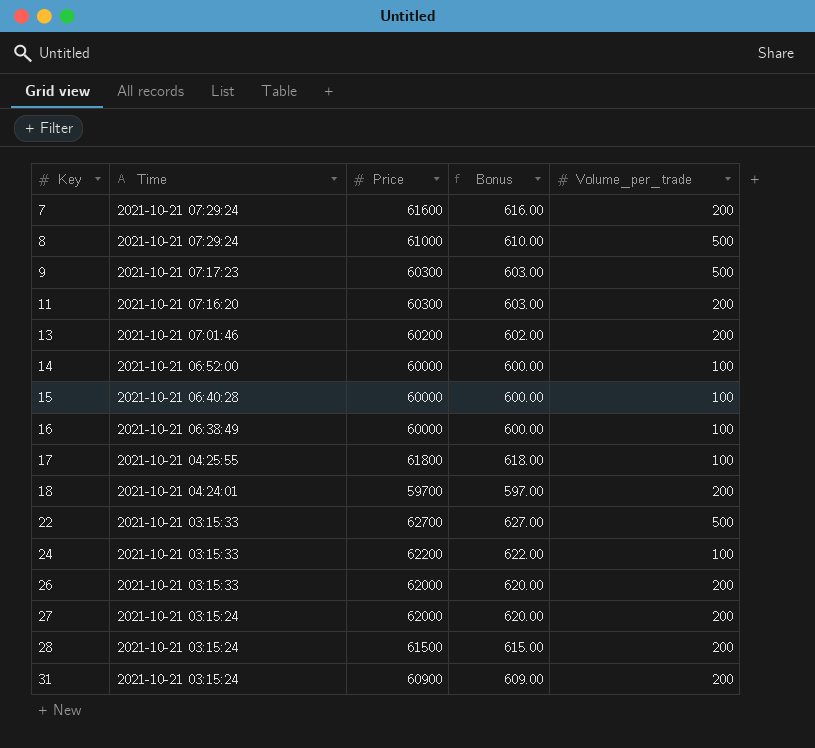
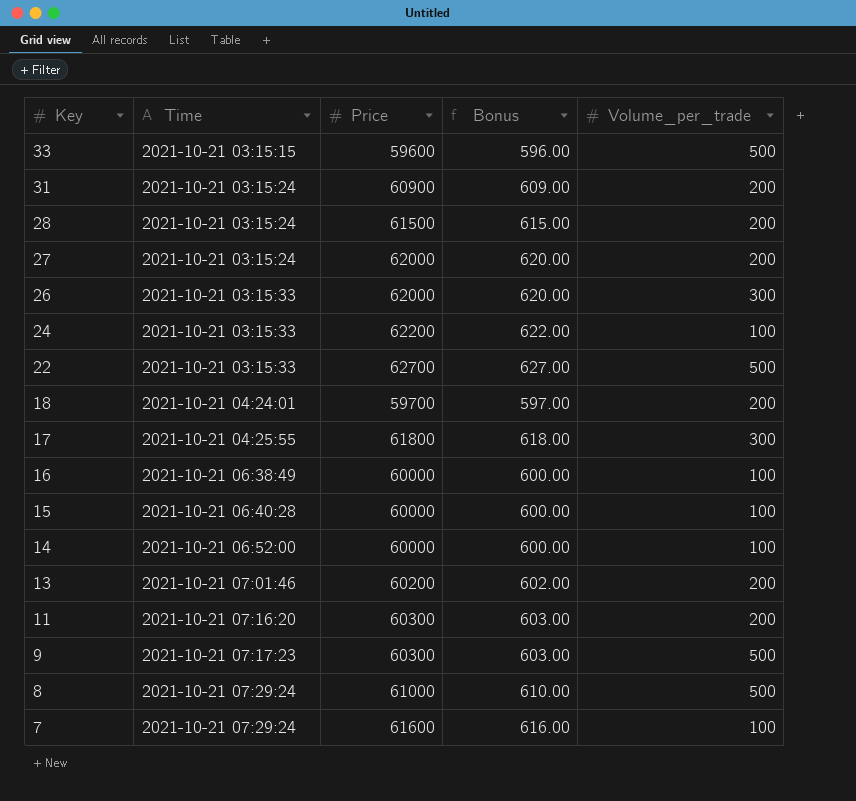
row order: Key ascending -> Key descending
row 33: none -> 2021-10-21 03:15:15 | 59600 | 596.00 | 500
26 | Volume_per_trade: 200 -> 300
17 | Volume_per_trade: 100 -> 300
7 | Volume_per_trade: 200 -> 100

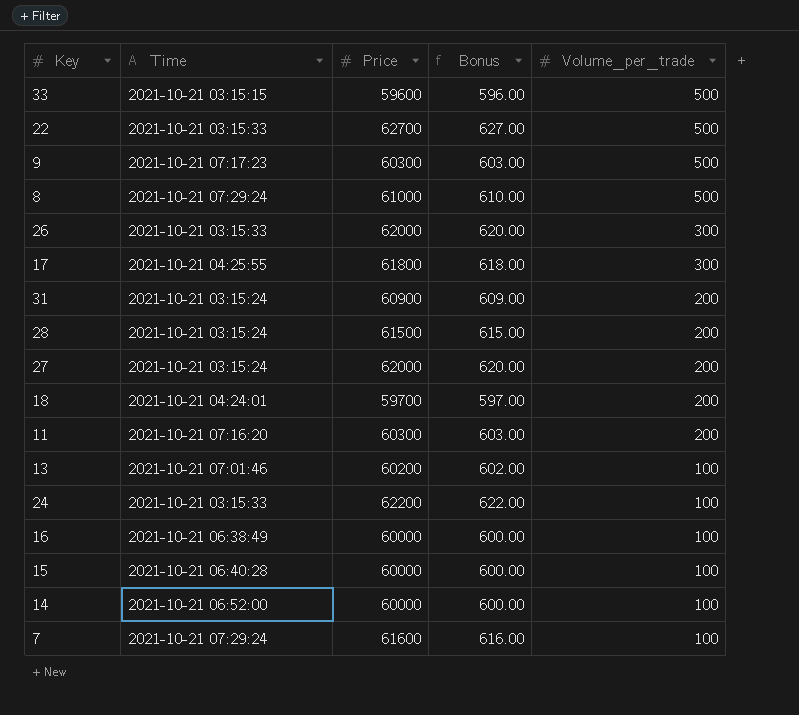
row order: Key descending -> Volume_per_trade descending
13 | Volume_per_trade: 200 -> 100

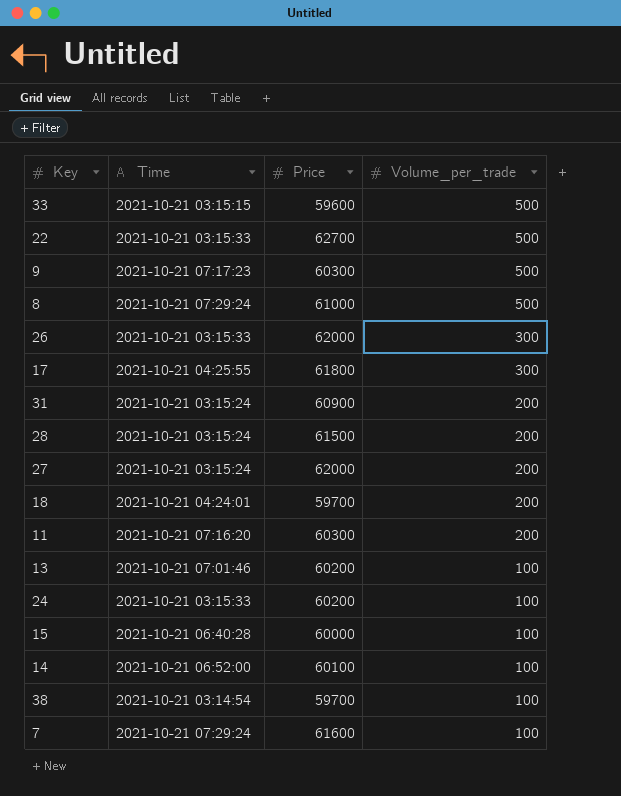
column Bonus | formula: [Price] * 0.01 -> none
row 16: 2021-10-21 06:38:49 | 60000 | 600.00 | 100 -> none
24 | Price: 62200 -> 60200
14 | Price: 60000 -> 60100
row 38: none -> 2021-10-21 03:14:54 | 59700 | 100

